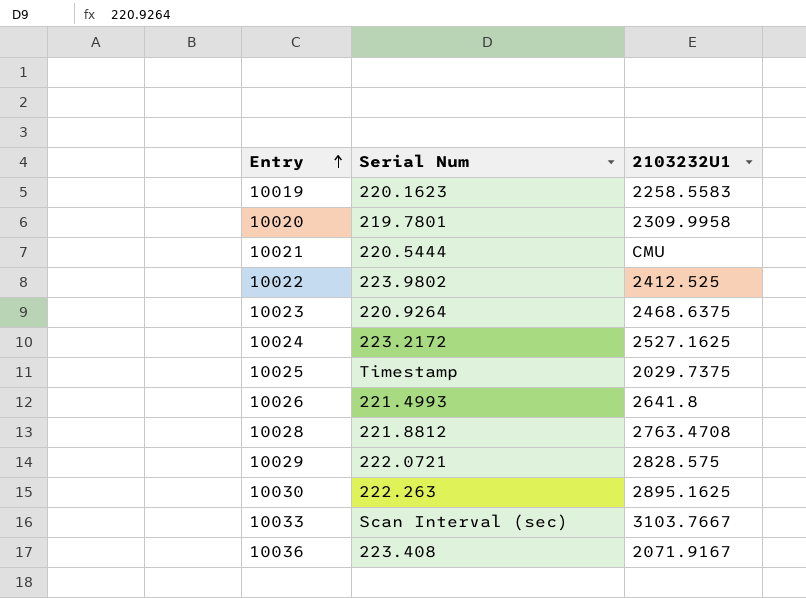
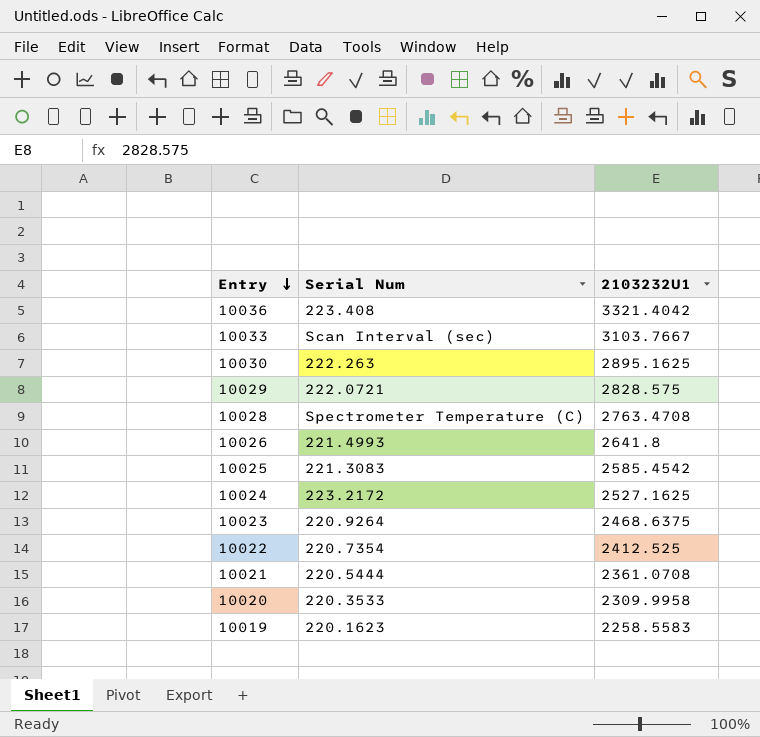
row order: Entry ascending -> Entry descending
10036 | 2103232U1: 2071.9167 -> 3321.4042
10028 | Serial Num: 221.8812 -> Spectrometer Temperature (C)
10025 | Serial Num: Timestamp -> 221.3083
10025 | 2103232U1: 2029.7375 -> 2585.4542
10022 | Serial Num: 223.9802 -> 220.7354
10021 | 2103232U1: CMU -> 2361.0708
10020 | Serial Num: 219.7801 -> 220.3533

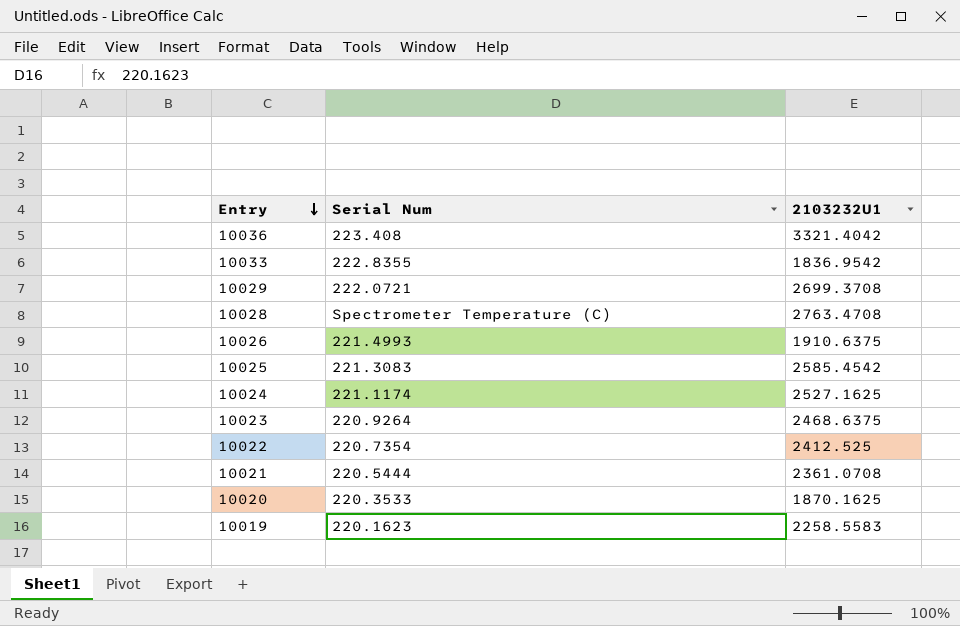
row 10030: 222.263 | 2895.1625 -> none
10033 | Serial Num: Scan Interval (sec) -> 222.8355
10033 | 2103232U1: 3103.7667 -> 1836.9542
10029 | 2103232U1: 2828.575 -> 2699.3708
10026 | 2103232U1: 2641.8 -> 1910.6375
10024 | Serial Num: 223.2172 -> 221.1174
10020 | 2103232U1: 2309.9958 -> 1870.1625

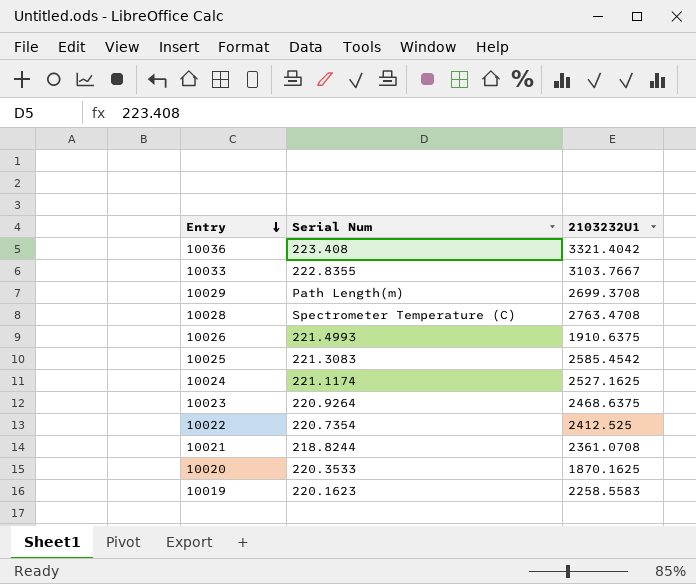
10033 | 2103232U1: 1836.9542 -> 3103.7667
10029 | Serial Num: 222.0721 -> Path Length(m)
10021 | Serial Num: 220.5444 -> 218.8244

